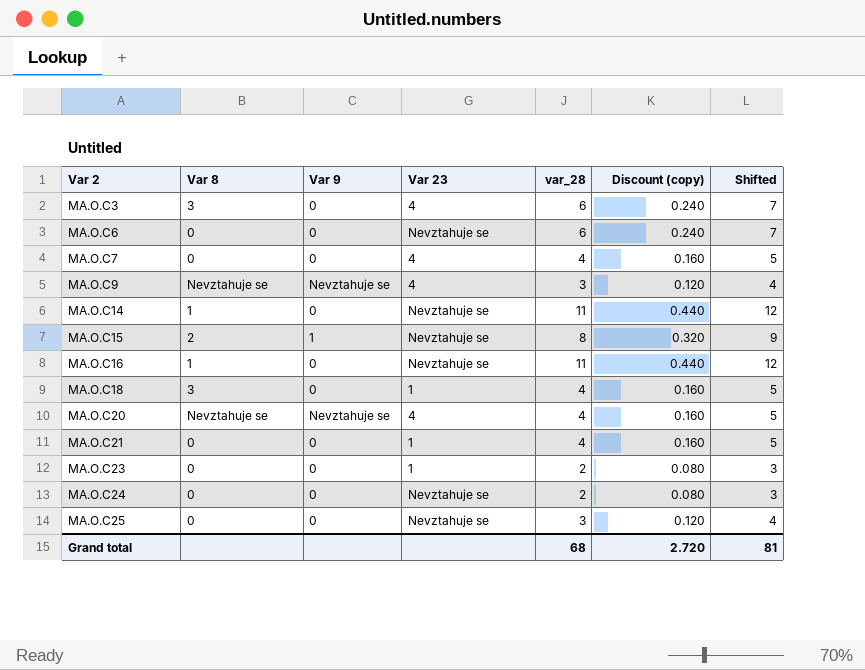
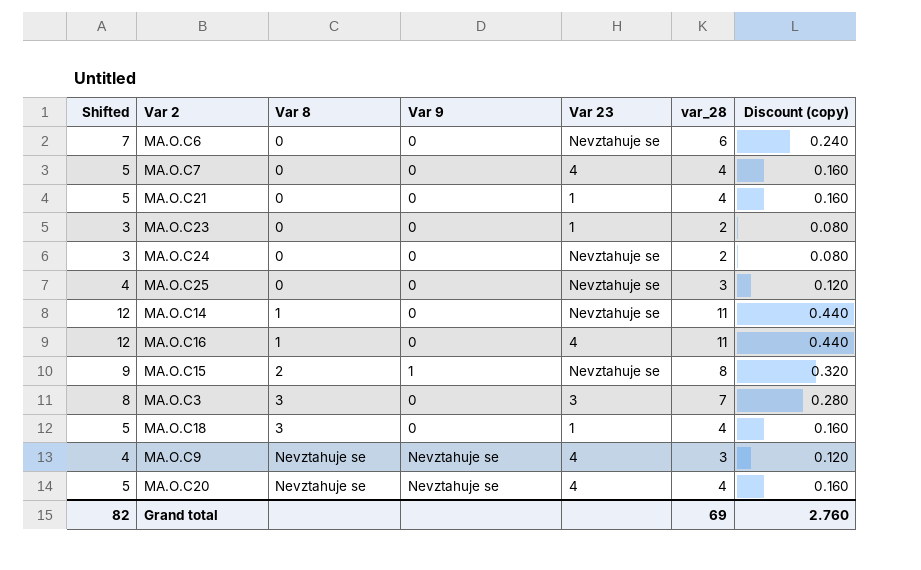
row order: Var 2 ascending -> Var 8 ascending
column Shifted | position: 7 -> 1
MA.O.C16 | Var 23: Nevztahuje se -> 4
MA.O.C3 | Shifted: 7 -> 8
MA.O.C3 | Var 23: 4 -> 3
MA.O.C3 | var_28: 6 -> 7
MA.O.C3 | Discount (copy): 0.240 -> 0.280
Grand total | Shifted: 81 -> 82
Grand total | var_28: 68 -> 69
Grand total | Discount (copy): 2.720 -> 2.760

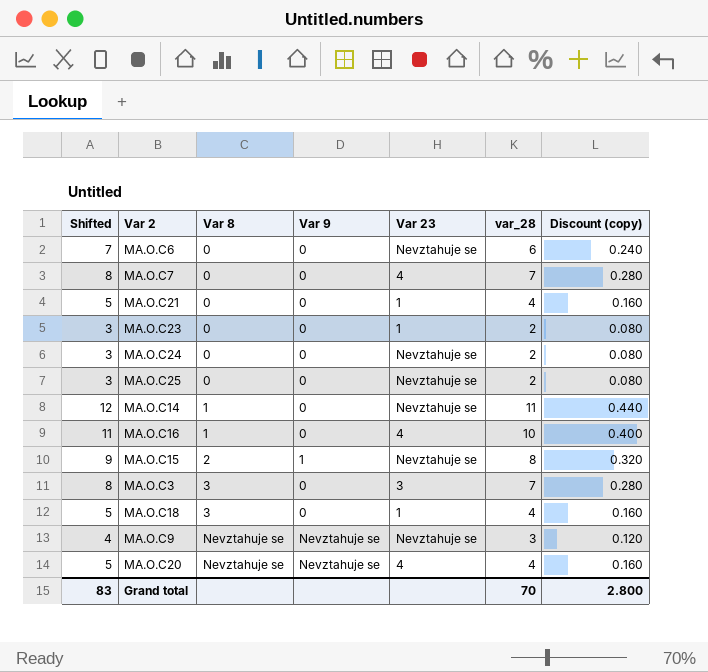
MA.O.C7 | Shifted: 5 -> 8
MA.O.C7 | var_28: 4 -> 7
MA.O.C7 | Discount (copy): 0.160 -> 0.280
MA.O.C25 | Shifted: 4 -> 3
MA.O.C25 | var_28: 3 -> 2
MA.O.C25 | Discount (copy): 0.120 -> 0.080
MA.O.C16 | Shifted: 12 -> 11
MA.O.C16 | var_28: 11 -> 10
MA.O.C16 | Discount (copy): 0.440 -> 0.400
MA.O.C9 | Var 23: 4 -> Nevztahuje se
Grand total | Shifted: 82 -> 83
Grand total | var_28: 69 -> 70
Grand total | Discount (copy): 2.760 -> 2.800

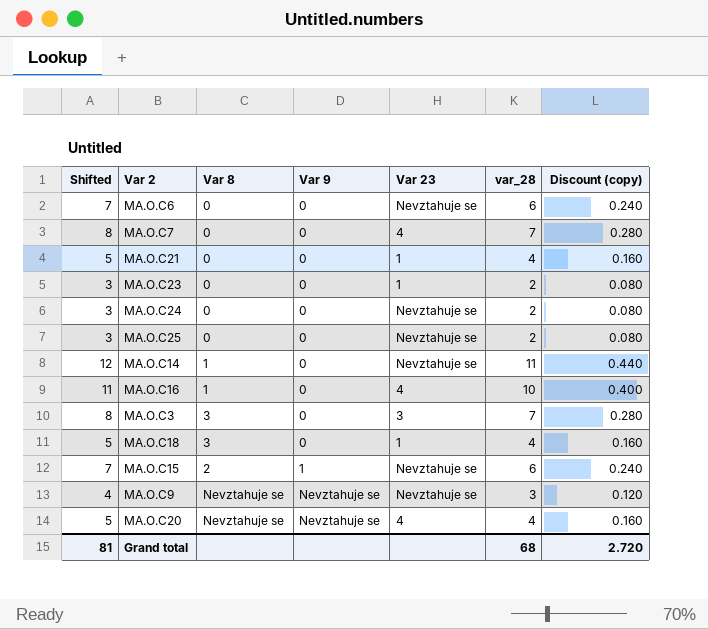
row order: Var 8 ascending -> Var 9 ascending
MA.O.C15 | Shifted: 9 -> 7
MA.O.C15 | var_28: 8 -> 6
MA.O.C15 | Discount (copy): 0.320 -> 0.240
Grand total | Shifted: 83 -> 81
Grand total | var_28: 70 -> 68
Grand total | Discount (copy): 2.800 -> 2.720

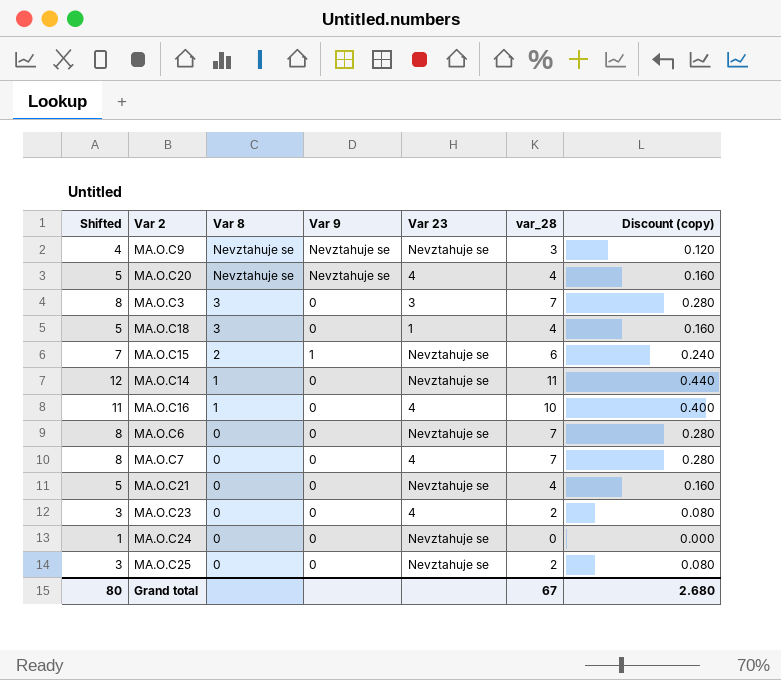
row order: Var 9 ascending -> Var 8 descending
MA.O.C6 | Shifted: 7 -> 8
MA.O.C6 | var_28: 6 -> 7
MA.O.C6 | Discount (copy): 0.240 -> 0.280
MA.O.C21 | Var 23: 1 -> Nevztahuje se
MA.O.C23 | Var 23: 1 -> 4
MA.O.C24 | Shifted: 3 -> 1
MA.O.C24 | var_28: 2 -> 0
MA.O.C24 | Discount (copy): 0.080 -> 0.000
Grand total | Shifted: 81 -> 80
Grand total | var_28: 68 -> 67
Grand total | Discount (copy): 2.720 -> 2.680

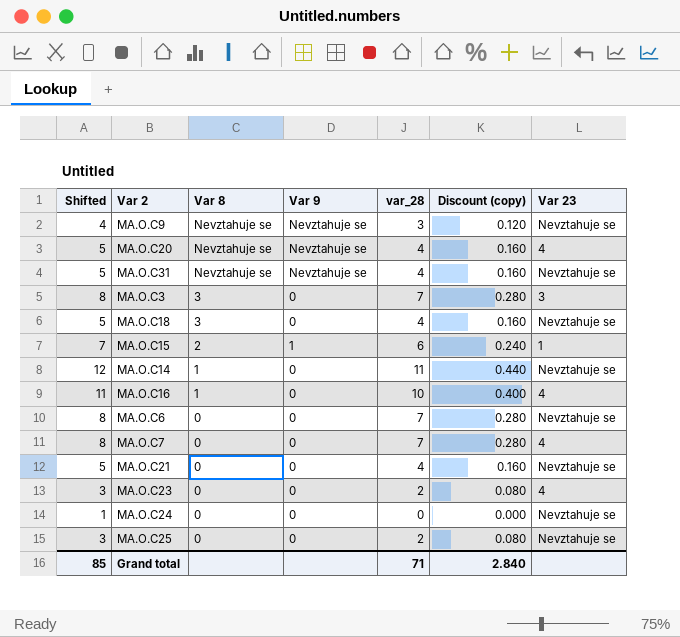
column Var 23 | position: 5 -> 7
row MA.O.C31: none -> 5 | Nevztahuje se | Nevztahuje se | 4 | 0.160 | Nevztahuje se
MA.O.C18 | Var 23: 1 -> Nevztahuje se
MA.O.C15 | Var 23: Nevztahuje se -> 1
Grand total | Shifted: 80 -> 85
Grand total | var_28: 67 -> 71
Grand total | Discount (copy): 2.680 -> 2.840

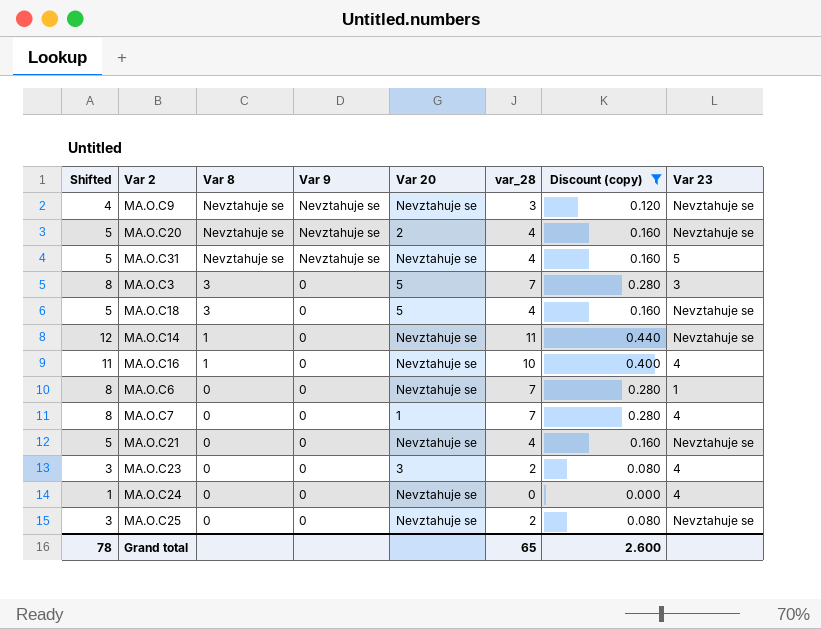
filter: none -> Discount (copy) != 0.240
column Var 20 | position: none -> 5
MA.O.C20 | Var 23: 4 -> Nevztahuje se
MA.O.C31 | Var 23: Nevztahuje se -> 5
MA.O.C6 | Var 23: Nevztahuje se -> 1
MA.O.C24 | Var 23: Nevztahuje se -> 4
Grand total | Shifted: 85 -> 78
Grand total | var_28: 71 -> 65
Grand total | Discount (copy): 2.840 -> 2.600

